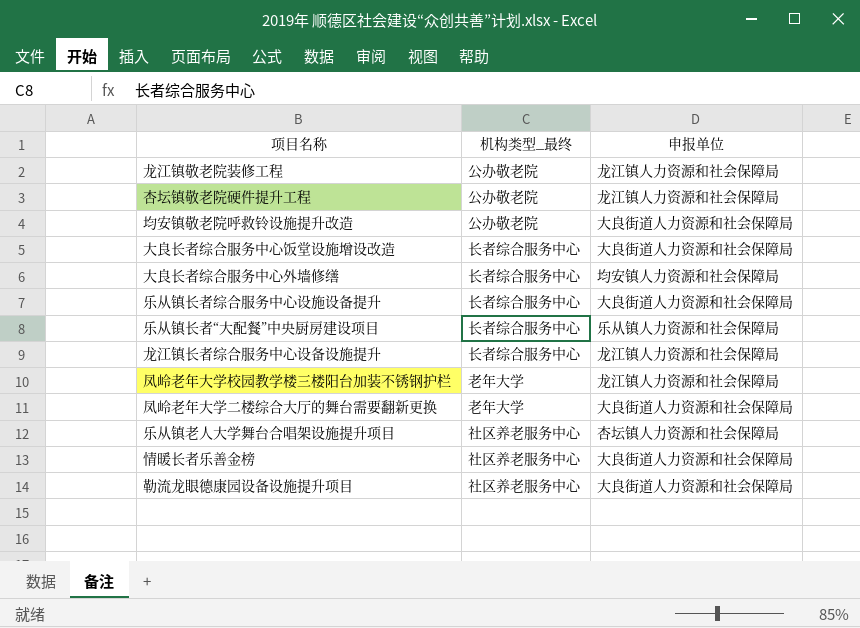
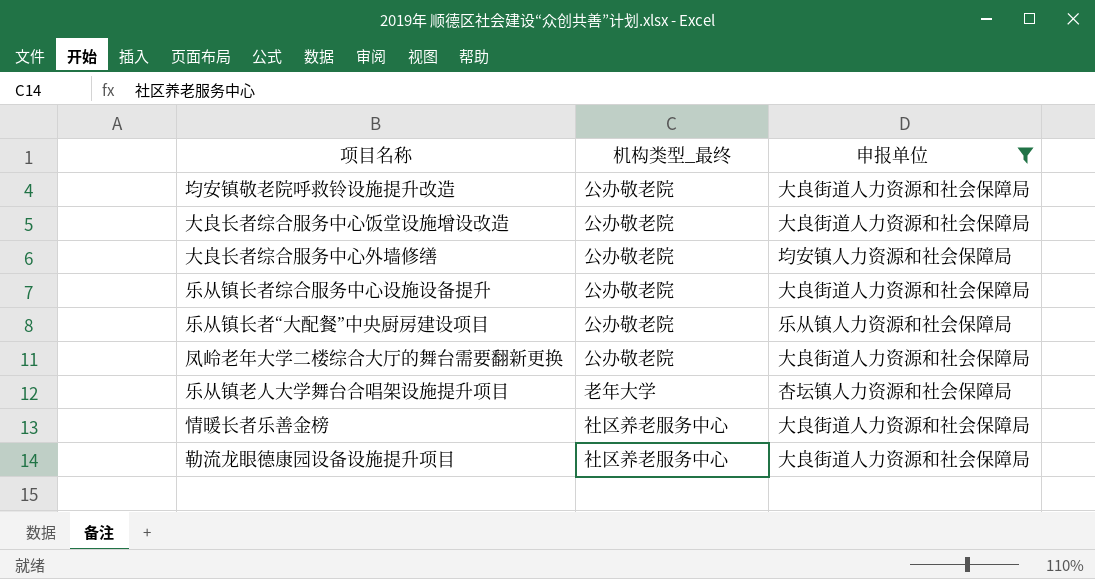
filter: none -> 申报单位 != 龙江镇人力资源和社会保障局
大良长者综合服务中心饭堂设施增设改造 | 机构类型_最终: 长者综合服务中心 -> 公办敬老院
大良长者综合服务中心外墙修缮 | 机构类型_最终: 长者综合服务中心 -> 公办敬老院
乐从镇长者综合服务中心设施设备提升 | 机构类型_最终: 长者综合服务中心 -> 公办敬老院
乐从镇长者“大配餐”中央厨房建设项目 | 机构类型_最终: 长者综合服务中心 -> 公办敬老院
凤岭老年大学二楼综合大厅的舞台需要翻新更换 | 机构类型_最终: 老年大学 -> 公办敬老院
乐从镇老人大学舞台合唱架设施提升项目 | 机构类型_最终: 社区养老服务中心 -> 老年大学

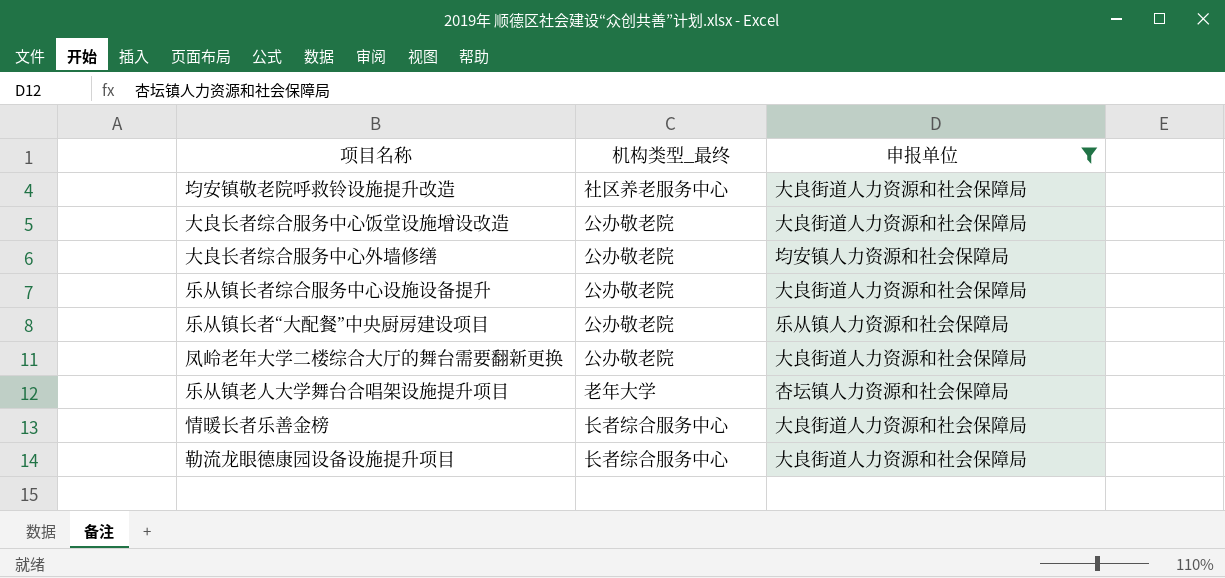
均安镇敬老院呼救铃设施提升改造 | 机构类型_最终: 公办敬老院 -> 社区养老服务中心
情暖长者乐善金榜 | 机构类型_最终: 社区养老服务中心 -> 长者综合服务中心
勒流龙眼德康园设备设施提升项目 | 机构类型_最终: 社区养老服务中心 -> 长者综合服务中心

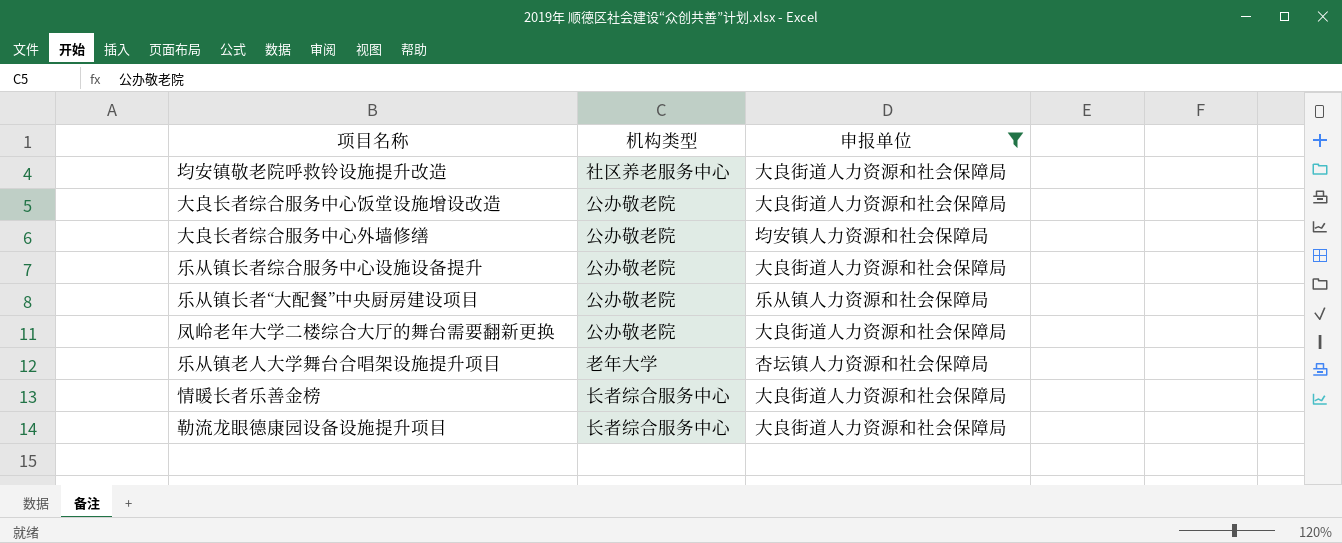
column name: 机构类型_最终 -> 机构类型

